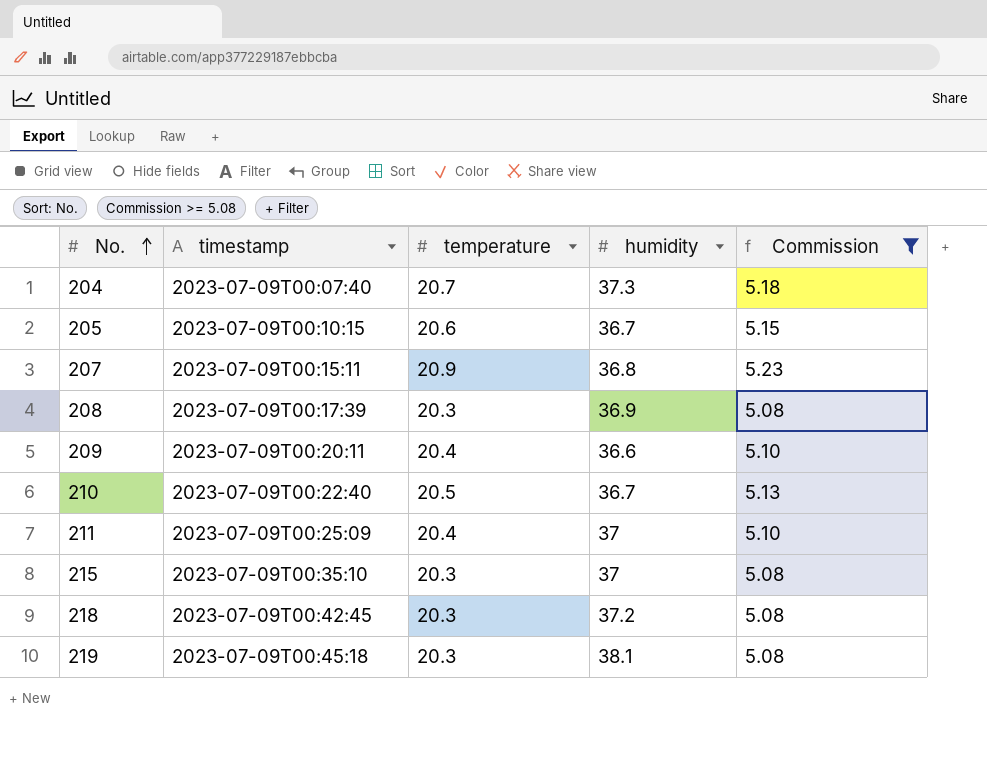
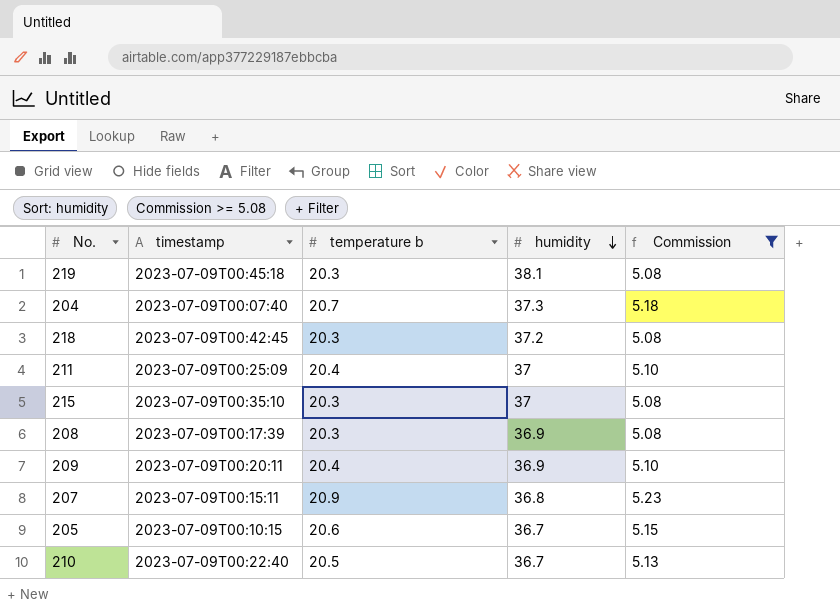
row order: No. ascending -> humidity descending
column name: temperature -> temperature b
209 | humidity: 36.6 -> 36.9

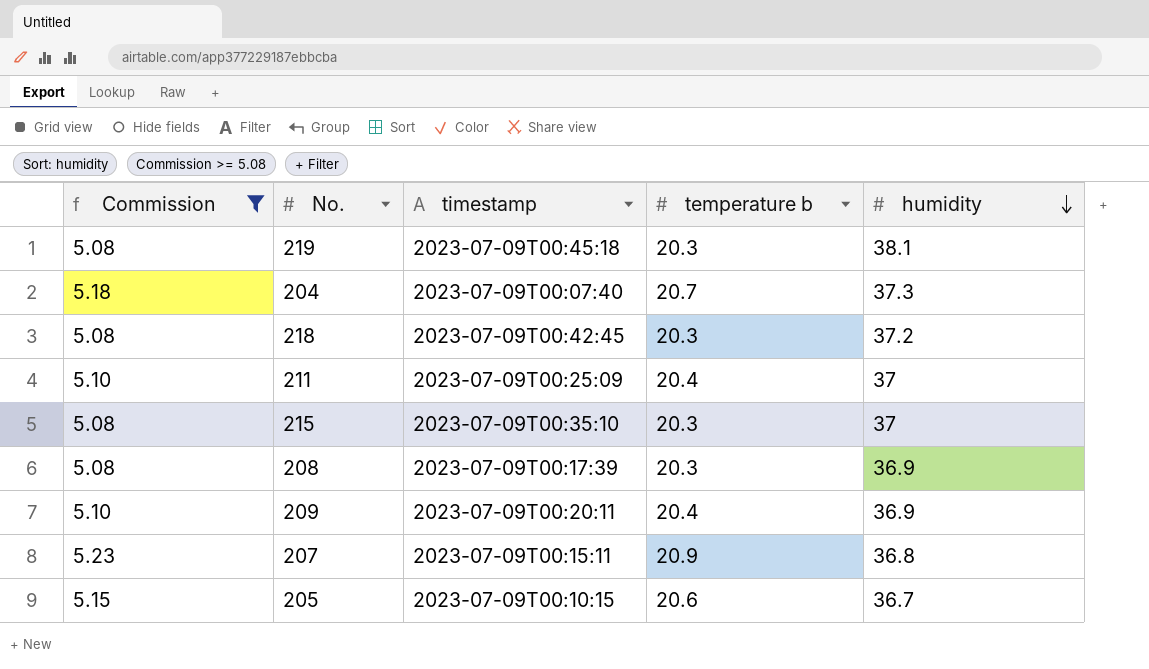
column Commission | position: 5 -> 1
row 210: 2023-07-09T00:22:40 | 20.5 | 36.7 | 5.13 -> none

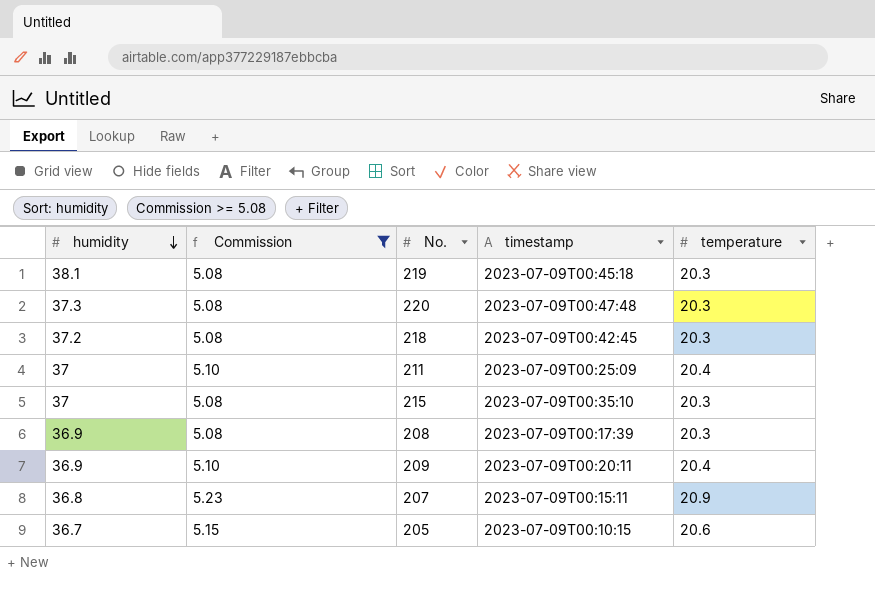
column humidity | position: 5 -> 1
column name: temperature b -> temperature
row 204: 5.18 | 2023-07-09T00:07:40 | 20.7 | 37.3 -> none
row 220: none -> 37.3 | 5.08 | 2023-07-09T00:47:48 | 20.3

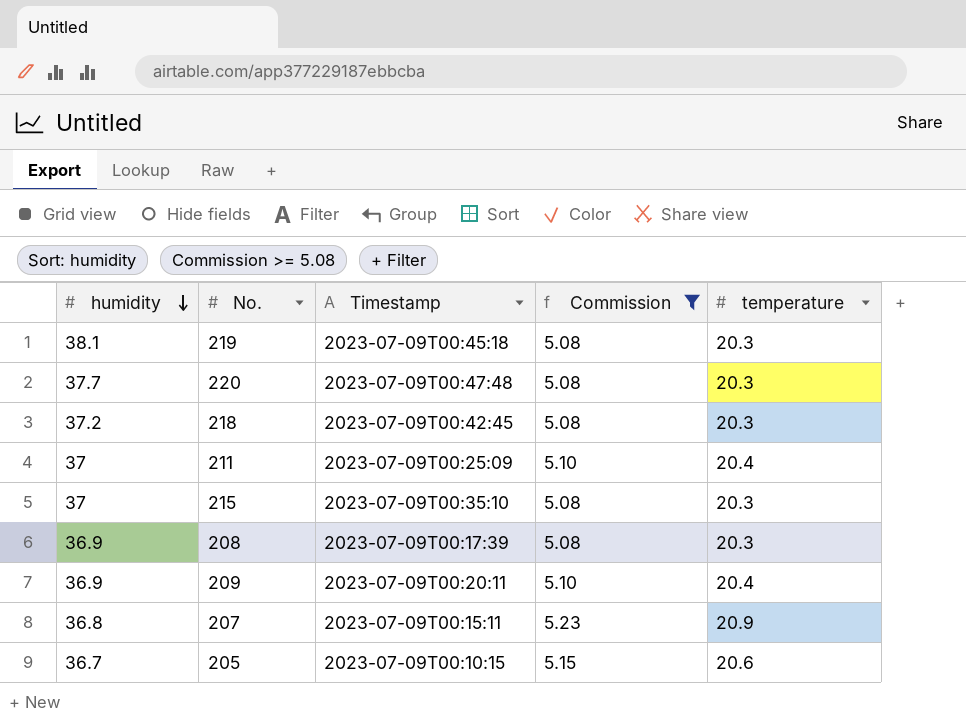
column name: timestamp -> Timestamp
column Commission | position: 2 -> 4
220 | humidity: 37.3 -> 37.7

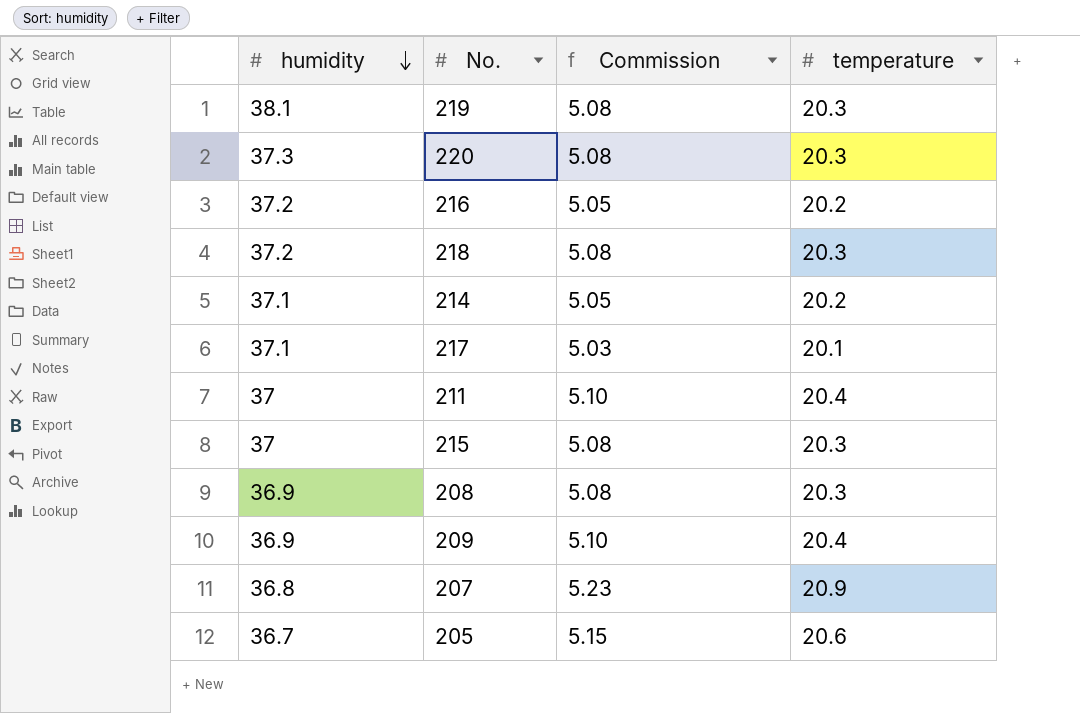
filter: Commission >= 5.08 -> none
column Timestamp | position: 3 -> none
220 | humidity: 37.7 -> 37.3

